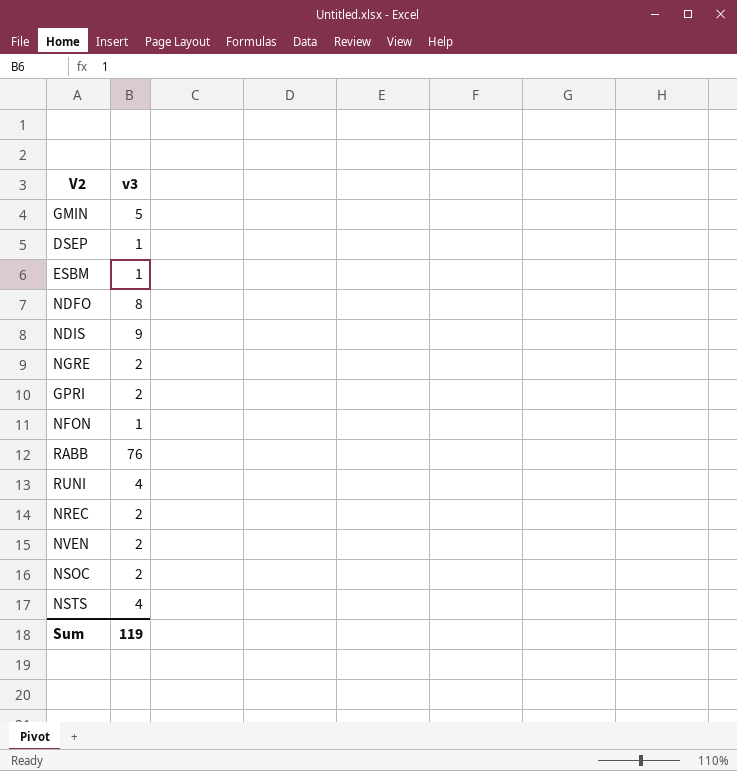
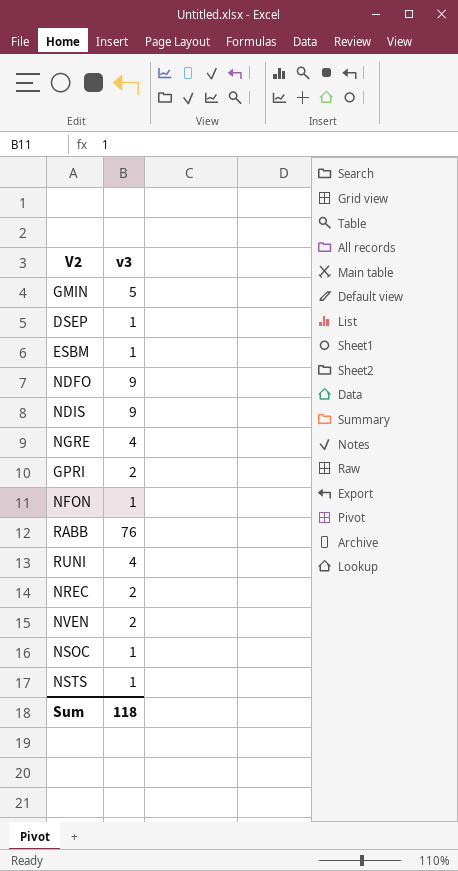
NDFO | v3: 8 -> 9
NGRE | v3: 2 -> 4
NSOC | v3: 2 -> 1
NSTS | v3: 4 -> 1
Sum | v3: 119 -> 118

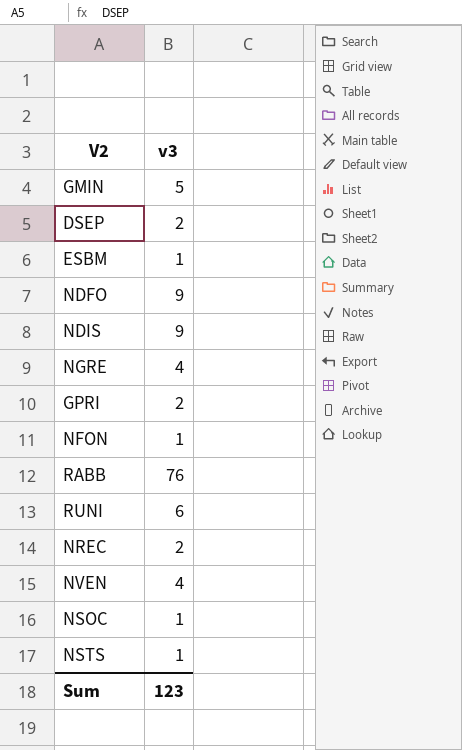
DSEP | v3: 1 -> 2
RUNI | v3: 4 -> 6
NVEN | v3: 2 -> 4
Sum | v3: 118 -> 123

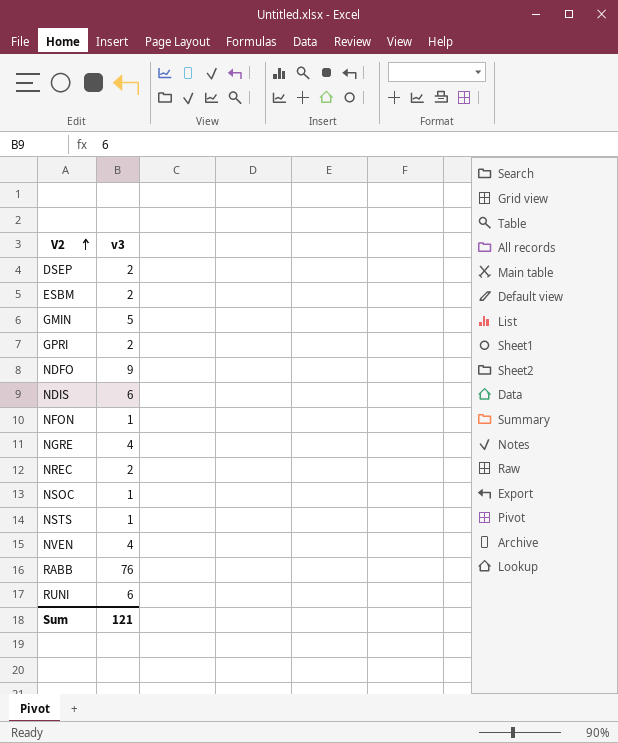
row order: none -> V2 ascending
ESBM | v3: 1 -> 2
NDIS | v3: 9 -> 6
Sum | v3: 123 -> 121

